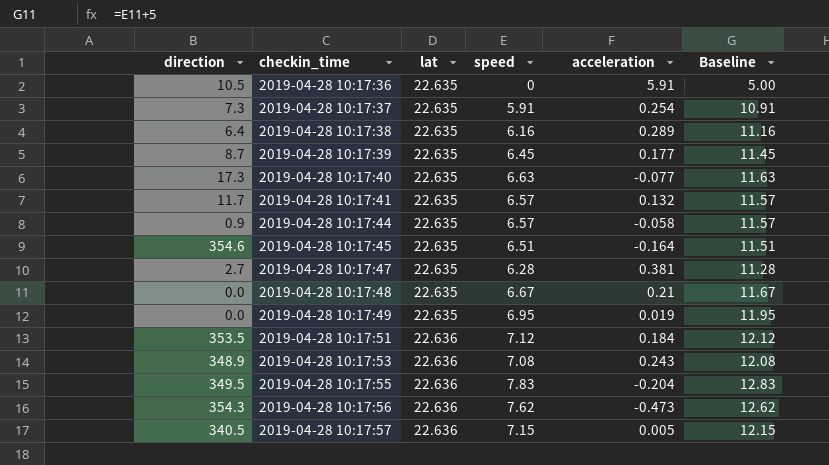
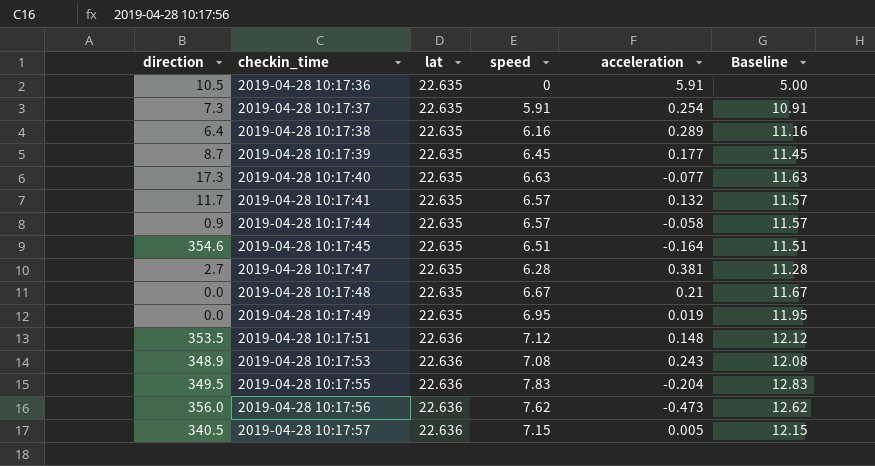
2019-04-28 10:17:51 | acceleration: 0.184 -> 0.148
2019-04-28 10:17:56 | direction: 354.3 -> 356.0

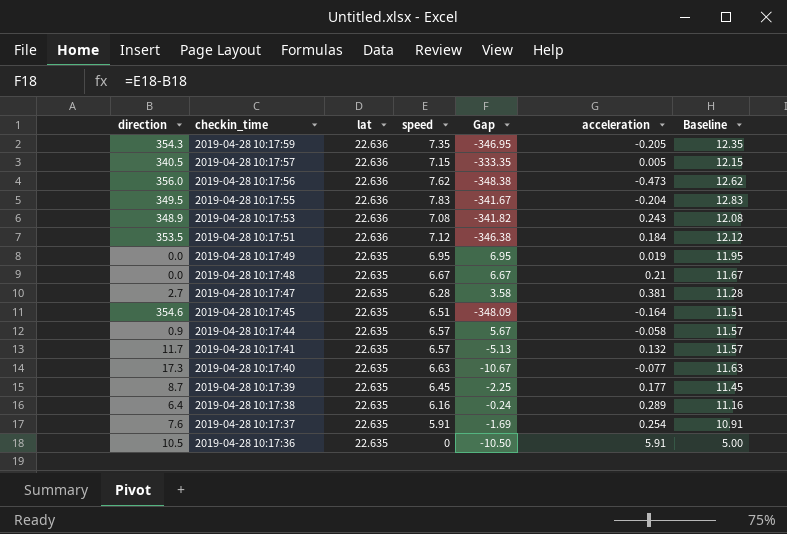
row order: checkin_time ascending -> checkin_time descending
column Gap | formula: none -> [speed] - [direction]
row 2019-04-28 10:17:59: none -> 354.3 | 22.636 | 7.35 | -346.95 | -0.205 | 12.35
2019-04-28 10:17:51 | acceleration: 0.148 -> 0.184
2019-04-28 10:17:37 | direction: 7.3 -> 7.6

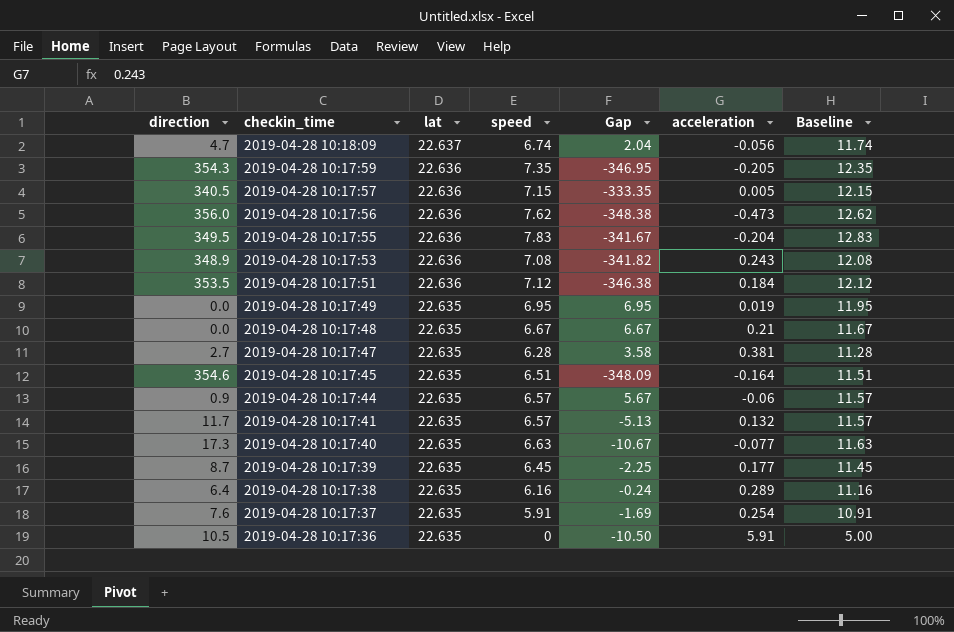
row 2019-04-28 10:18:09: none -> 4.7 | 22.637 | 6.74 | 2.04 | -0.056 | 11.74
2019-04-28 10:17:44 | acceleration: -0.058 -> -0.06

